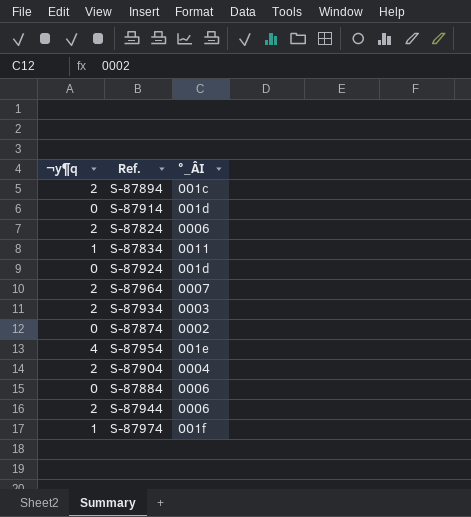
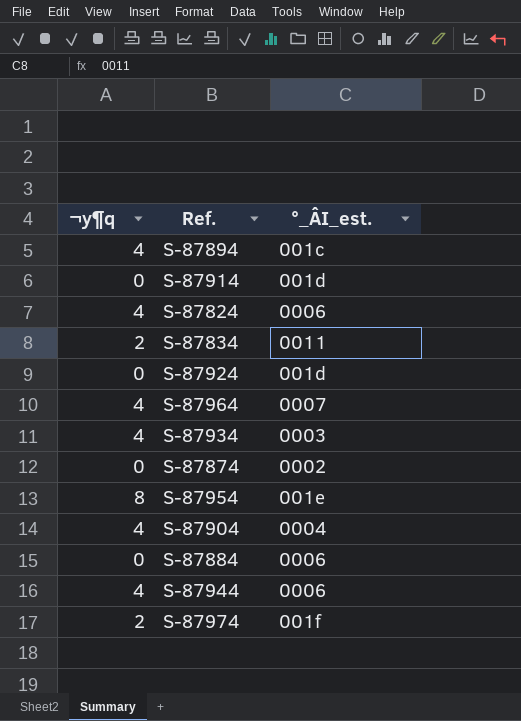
column name: °_ÂI -> °_ÂI_est.
S-87894 | ¬y¶q: 2 -> 4
S-87824 | ¬y¶q: 2 -> 4
S-87834 | ¬y¶q: 1 -> 2
S-87964 | ¬y¶q: 2 -> 4
S-87934 | ¬y¶q: 2 -> 4
S-87954 | ¬y¶q: 4 -> 8
S-87904 | ¬y¶q: 2 -> 4
S-87944 | ¬y¶q: 2 -> 4
S-87974 | ¬y¶q: 1 -> 2

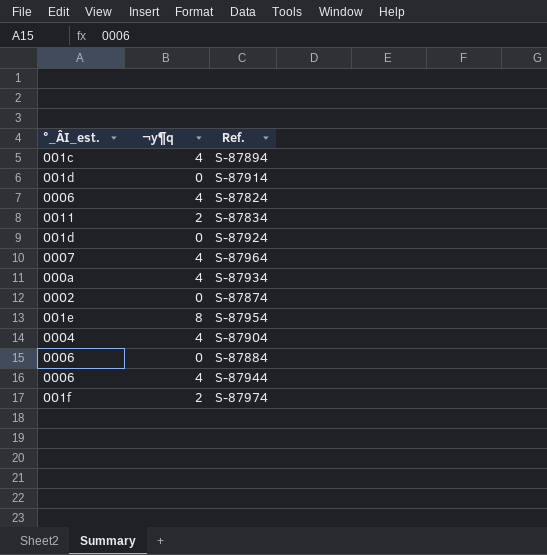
column °_ÂI_est. | position: 3 -> 1
S-87934 | °_ÂI_est.: 0003 -> 000a

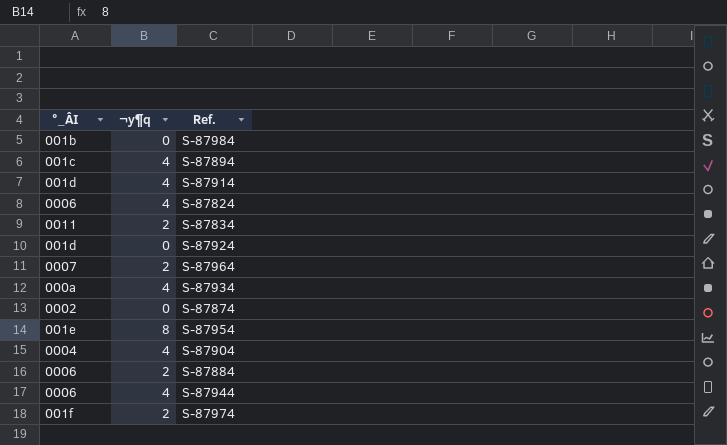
column name: °_ÂI_est. -> °_ÂI
row S-87984: none -> 001b | 0
S-87914 | ¬y¶q: 0 -> 4
S-87964 | ¬y¶q: 4 -> 2
S-87884 | ¬y¶q: 0 -> 2

